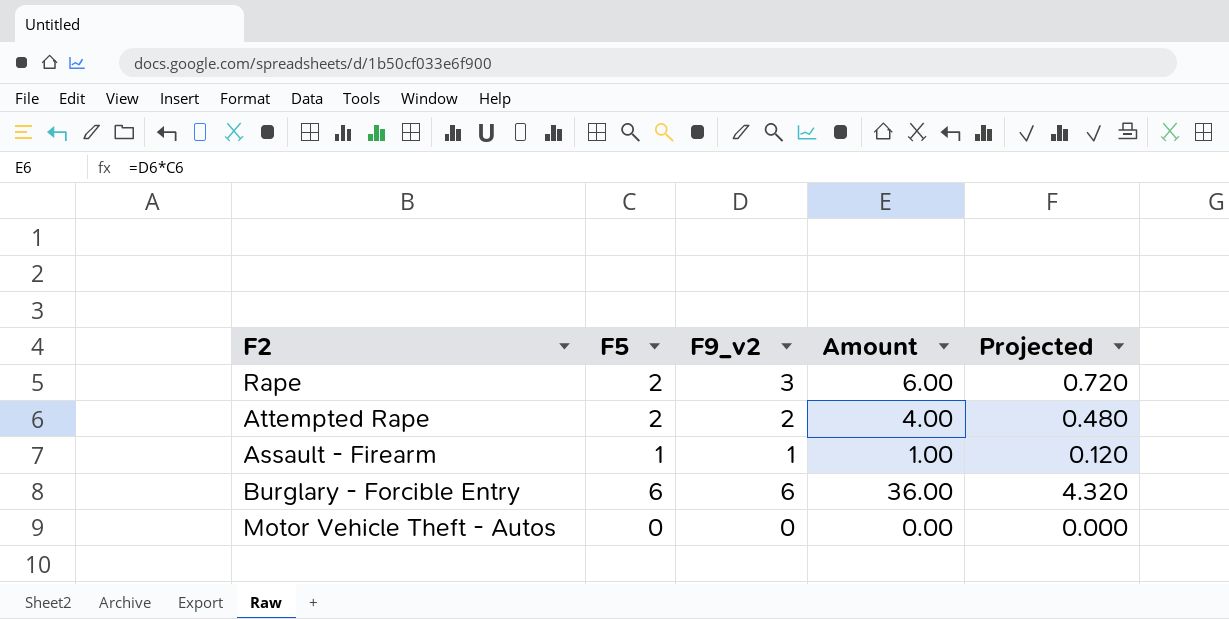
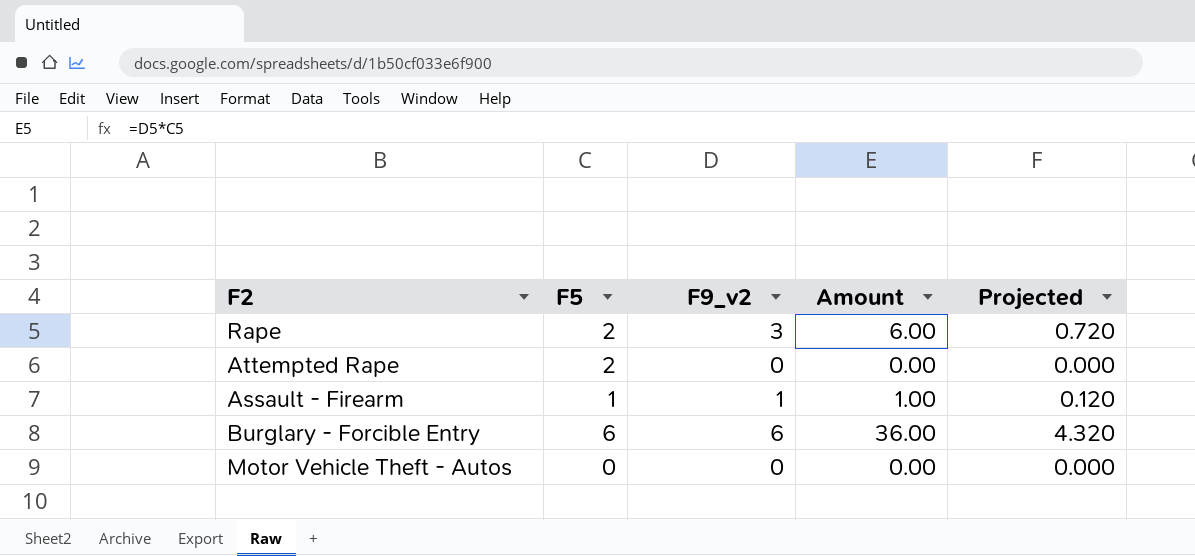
Attempted Rape | F9_v2: 2 -> 0
Attempted Rape | Amount: 4.00 -> 0.00
Attempted Rape | Projected: 0.480 -> 0.000

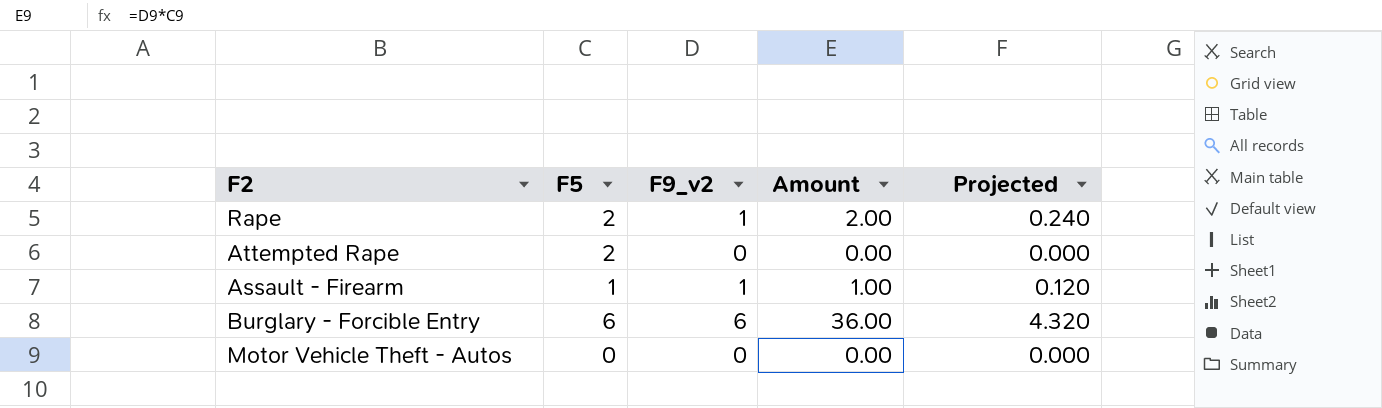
Rape | F9_v2: 3 -> 1
Rape | Amount: 6.00 -> 2.00
Rape | Projected: 0.720 -> 0.240

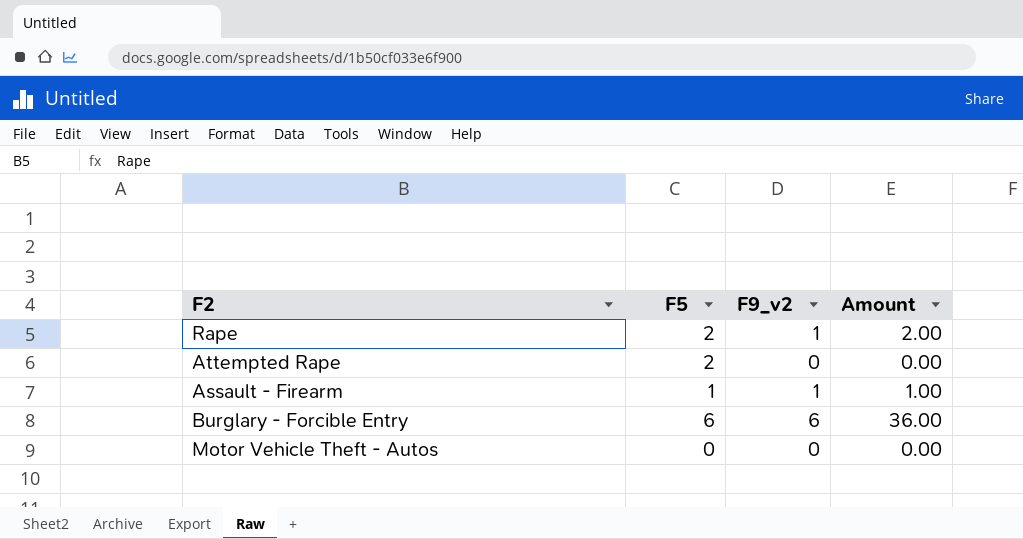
column Projected | formula: [Amount] * 0.12 -> none

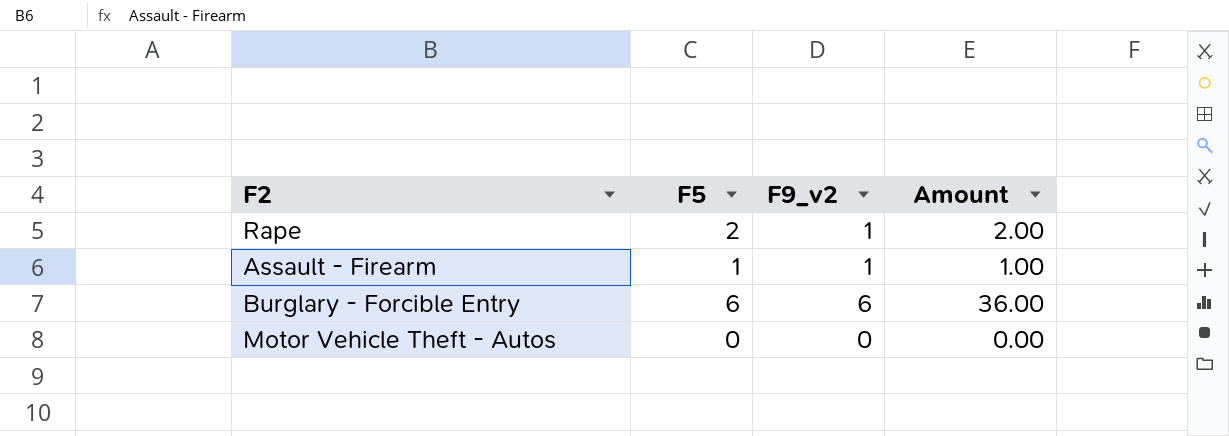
row Attempted Rape: 2 | 0 | 0.00 -> none

